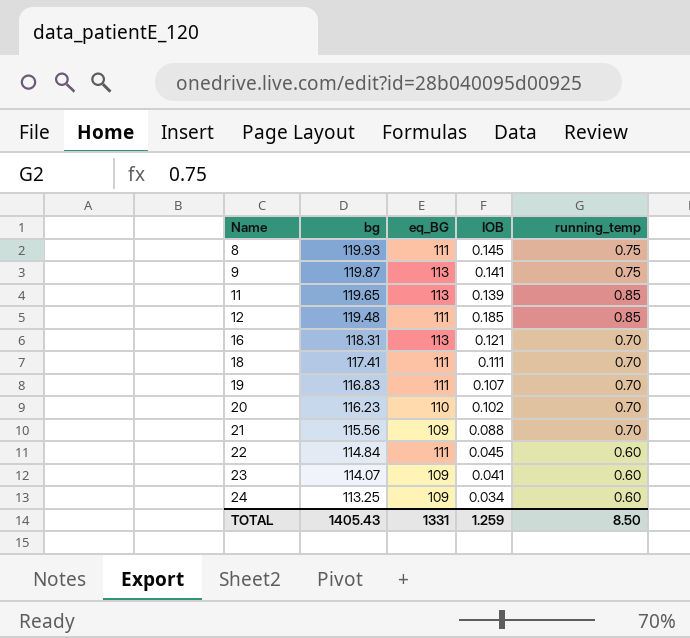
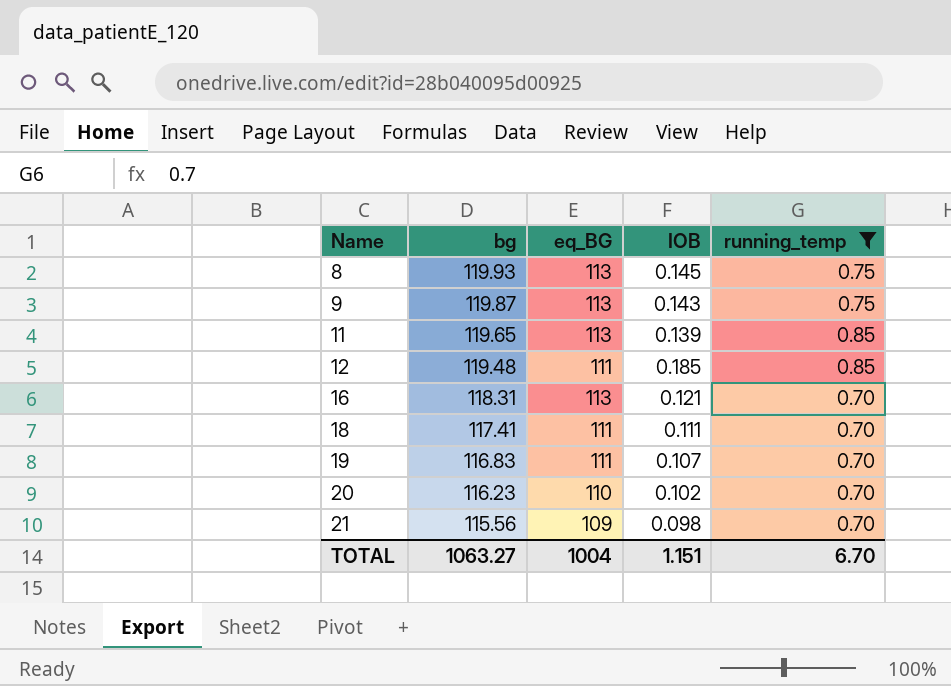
filter: none -> running_temp != 0.60
8 | eq_BG: 111 -> 113
9 | IOB: 0.141 -> 0.143
21 | IOB: 0.088 -> 0.098
TOTAL | bg: 1405.43 -> 1063.27
TOTAL | eq_BG: 1331 -> 1004
TOTAL | IOB: 1.259 -> 1.151
TOTAL | running_temp: 8.50 -> 6.70

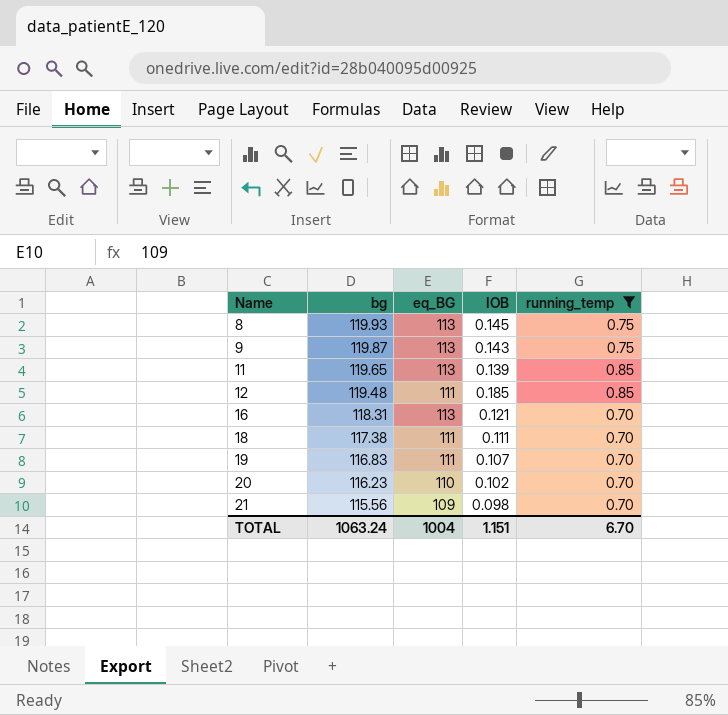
18 | bg: 117.41 -> 117.38
TOTAL | bg: 1063.27 -> 1063.24

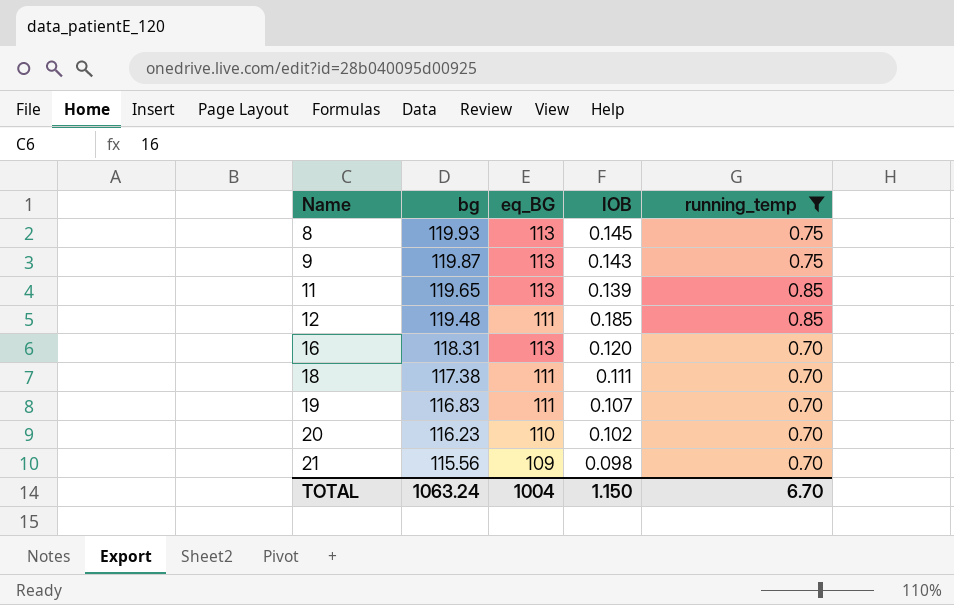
16 | IOB: 0.121 -> 0.120
TOTAL | IOB: 1.151 -> 1.150

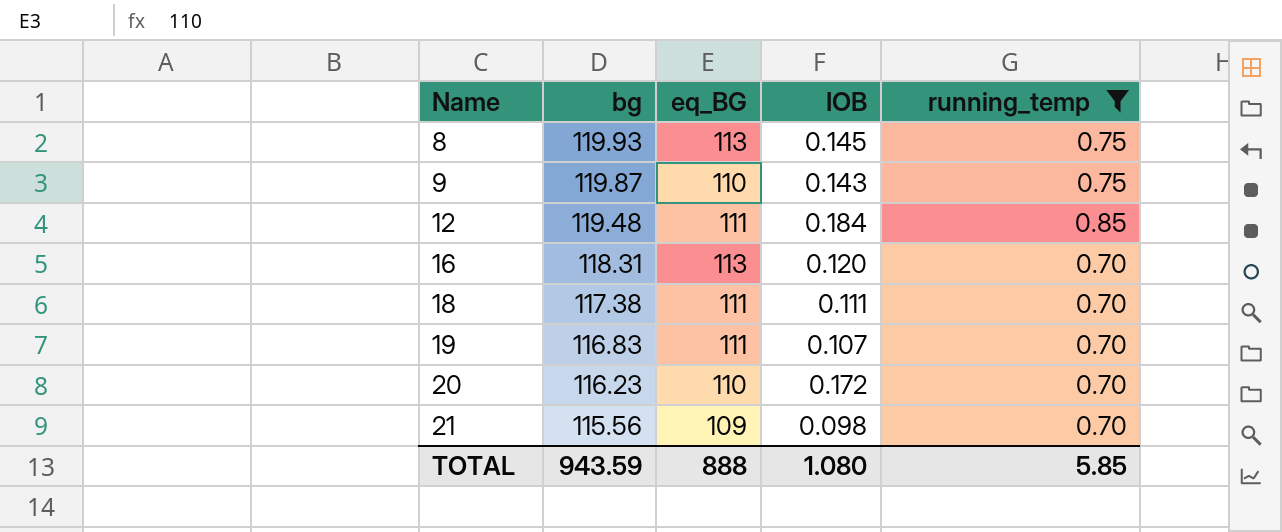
row 11: 119.65 | 113 | 0.139 | 0.85 -> none
9 | eq_BG: 113 -> 110
12 | IOB: 0.185 -> 0.184
20 | IOB: 0.102 -> 0.172
TOTAL | bg: 1063.24 -> 943.59
TOTAL | eq_BG: 1004 -> 888
TOTAL | IOB: 1.150 -> 1.080
TOTAL | running_temp: 6.70 -> 5.85

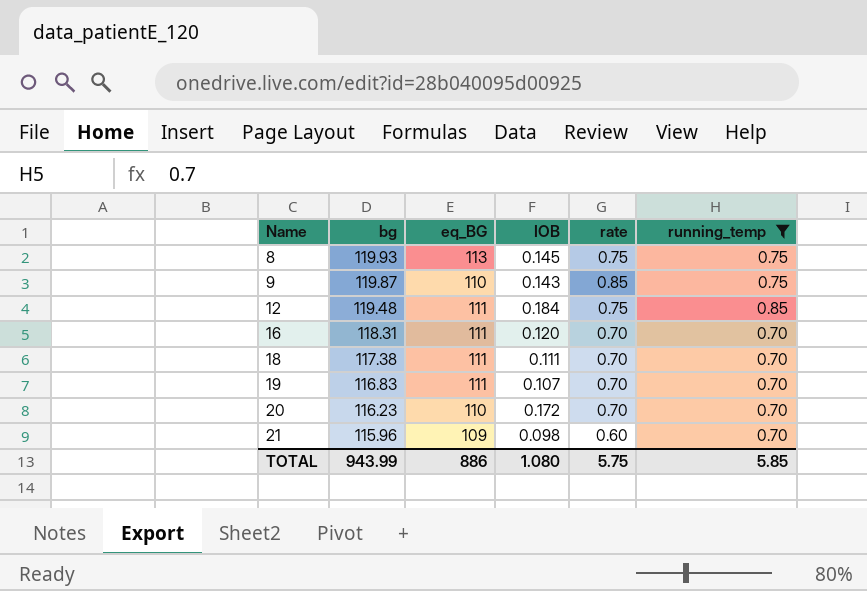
column rate | position: none -> 5
16 | eq_BG: 113 -> 111
21 | bg: 115.56 -> 115.96
TOTAL | bg: 943.59 -> 943.99
TOTAL | eq_BG: 888 -> 886

